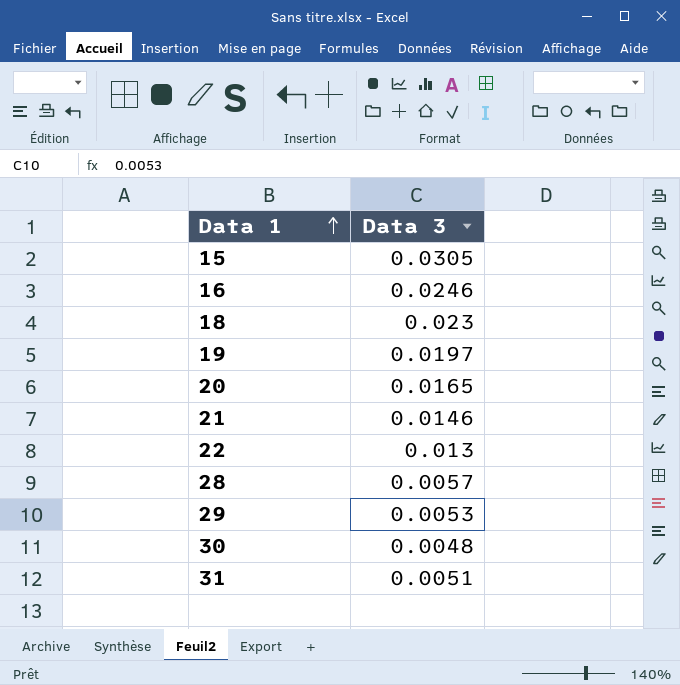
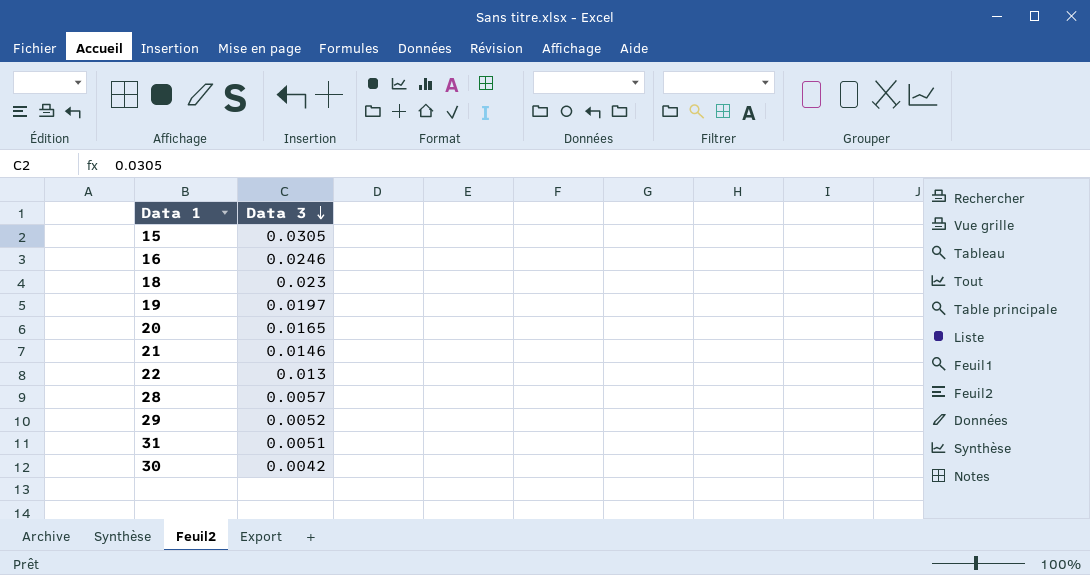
row order: Data 1 ascending -> Data 3 descending
29 | Data 3: 0.0053 -> 0.0052
30 | Data 3: 0.0048 -> 0.0042

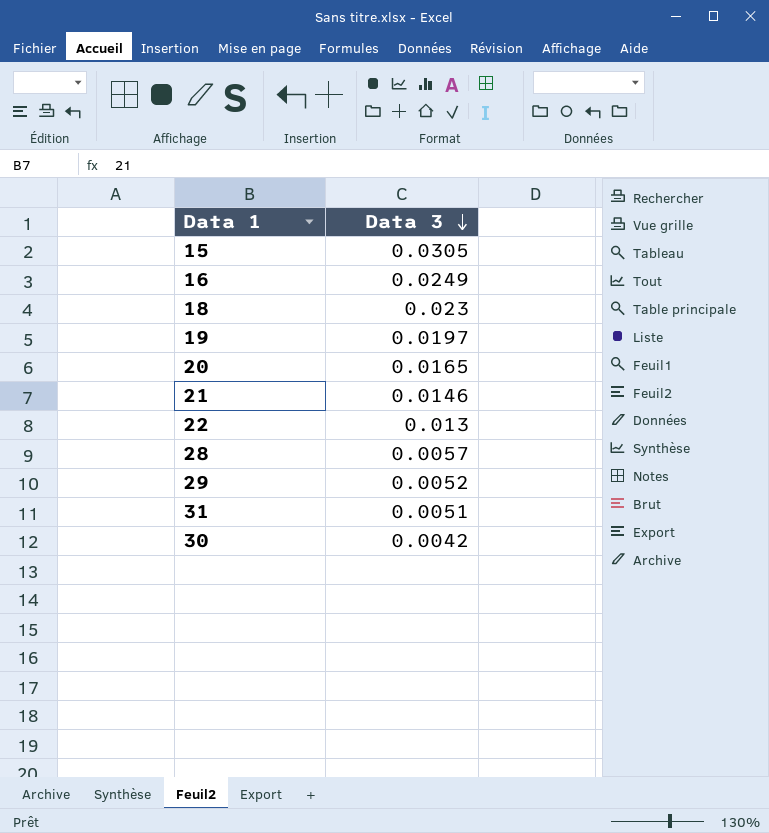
16 | Data 3: 0.0246 -> 0.0249

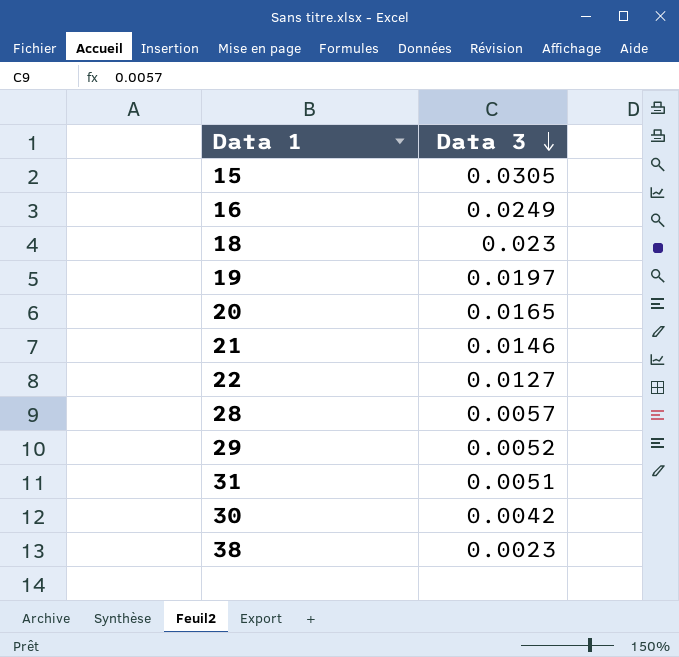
22 | Data 3: 0.013 -> 0.0127
row 38: none -> 0.0023

